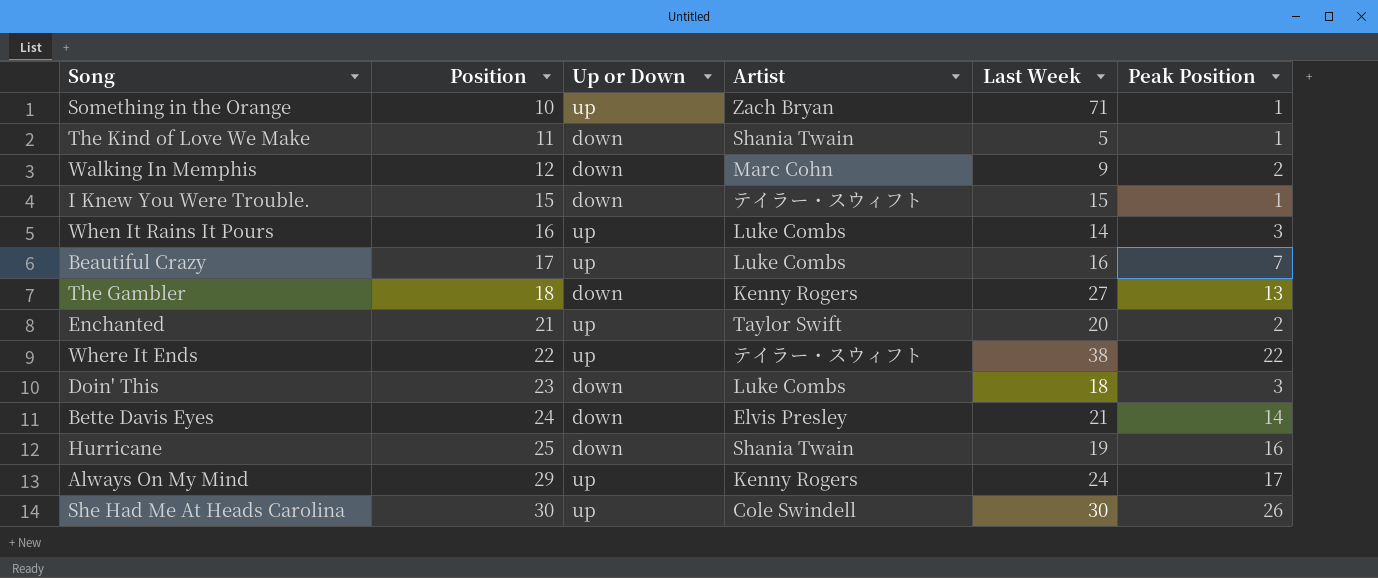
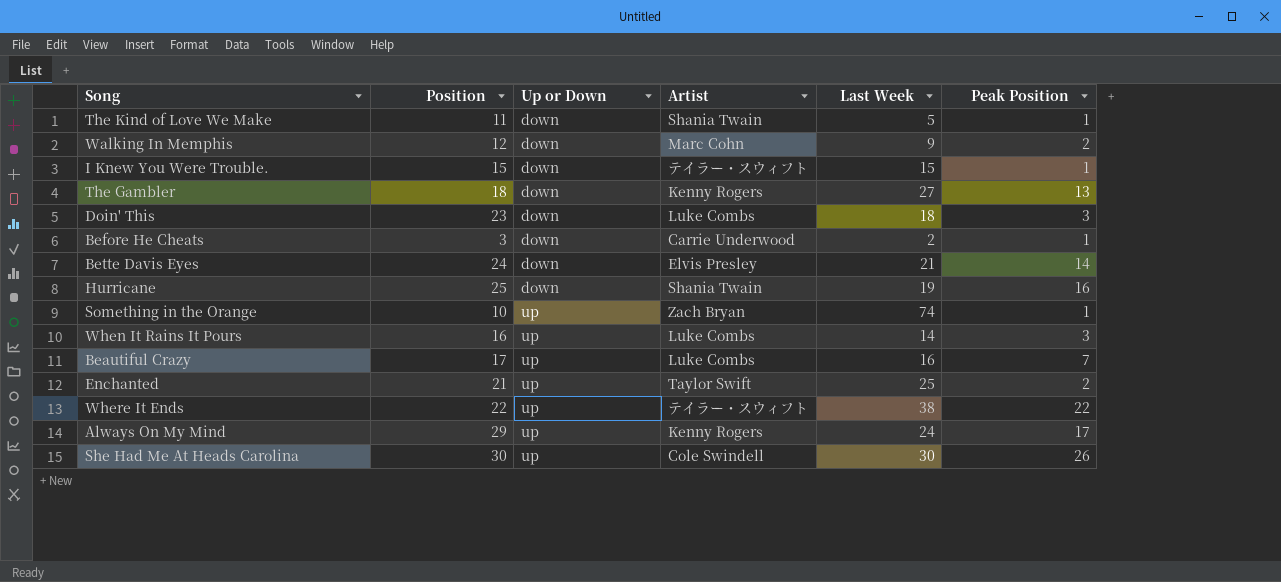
row order: Position ascending -> Up or Down ascending
row Before He Cheats: none -> 3 | down | Carrie Underwood | 2 | 1
Something in the Orange | Last Week: 71 -> 74
Enchanted | Last Week: 20 -> 25

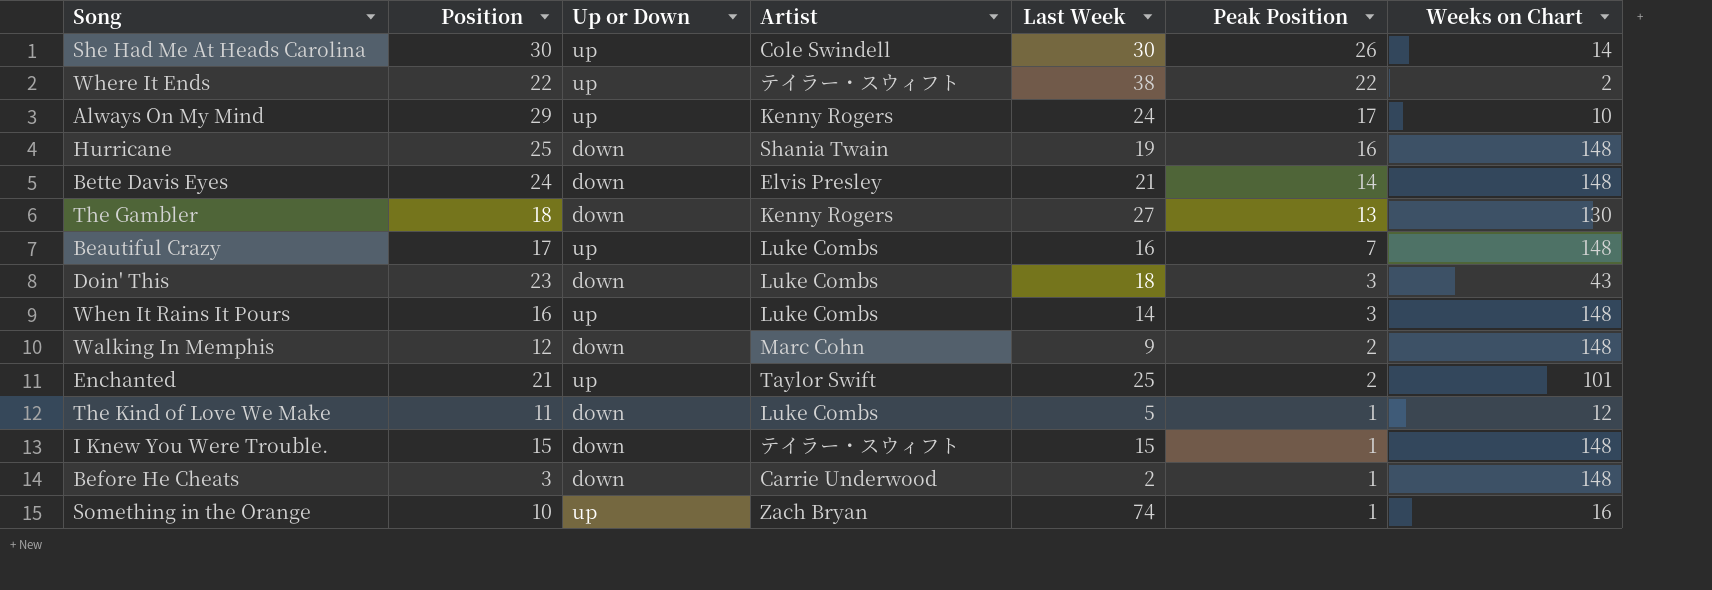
row order: Up or Down ascending -> Peak Position descending
column Weeks on Chart | position: none -> 7
The Kind of Love We Make | Artist: Shania Twain -> Luke Combs

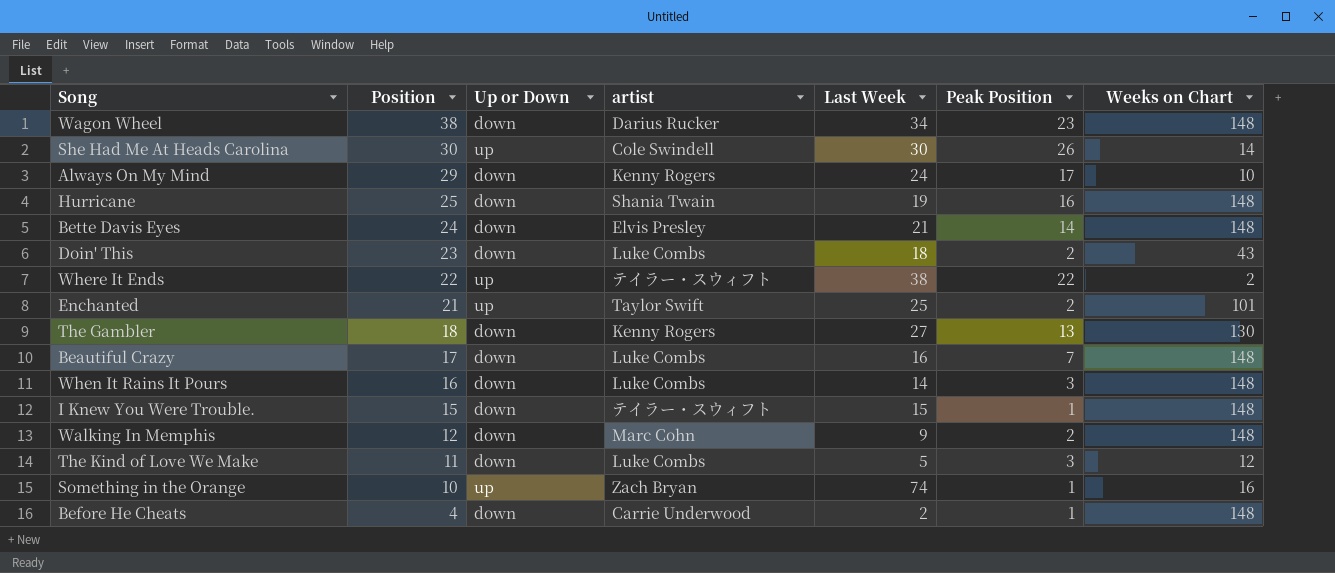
row order: Peak Position descending -> Position descending
column name: Artist -> artist
row Wagon Wheel: none -> 38 | down | Darius Rucker | 34 | 23 | 148
Always On My Mind | Up or Down: up -> down
Doin' This | Peak Position: 3 -> 2
Beautiful Crazy | Up or Down: up -> down
When It Rains It Pours | Up or Down: up -> down
The Kind of Love We Make | Peak Position: 1 -> 3
Before He Cheats | Position: 3 -> 4

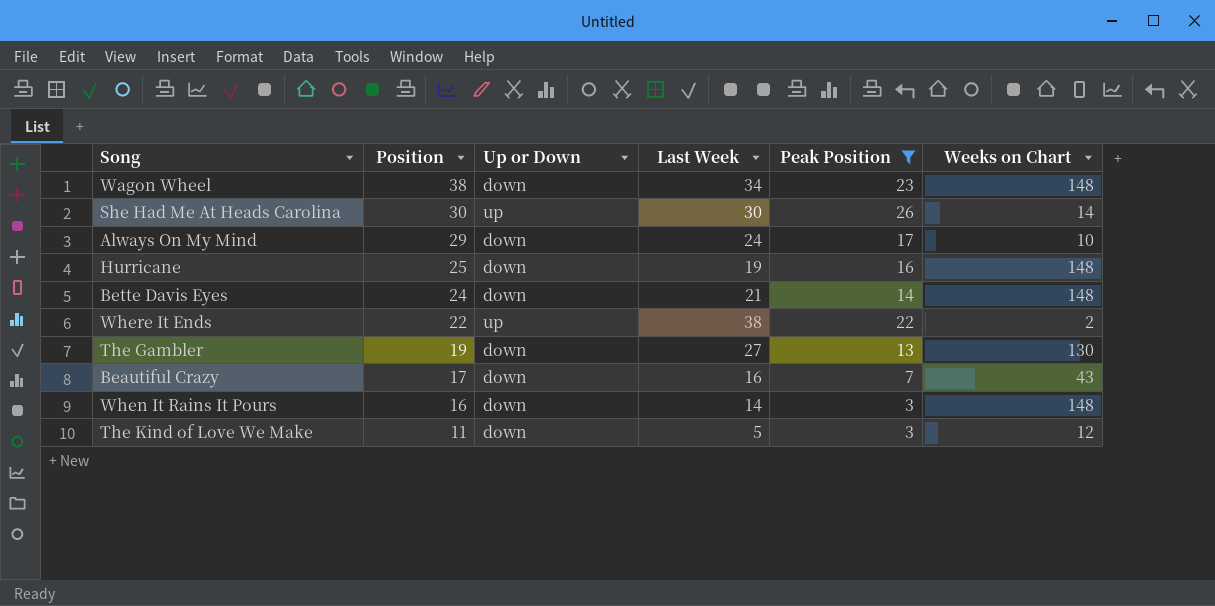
filter: none -> Peak Position >= 3
column artist | position: 4 -> none
The Gambler | Position: 18 -> 19
Beautiful Crazy | Weeks on Chart: 148 -> 43

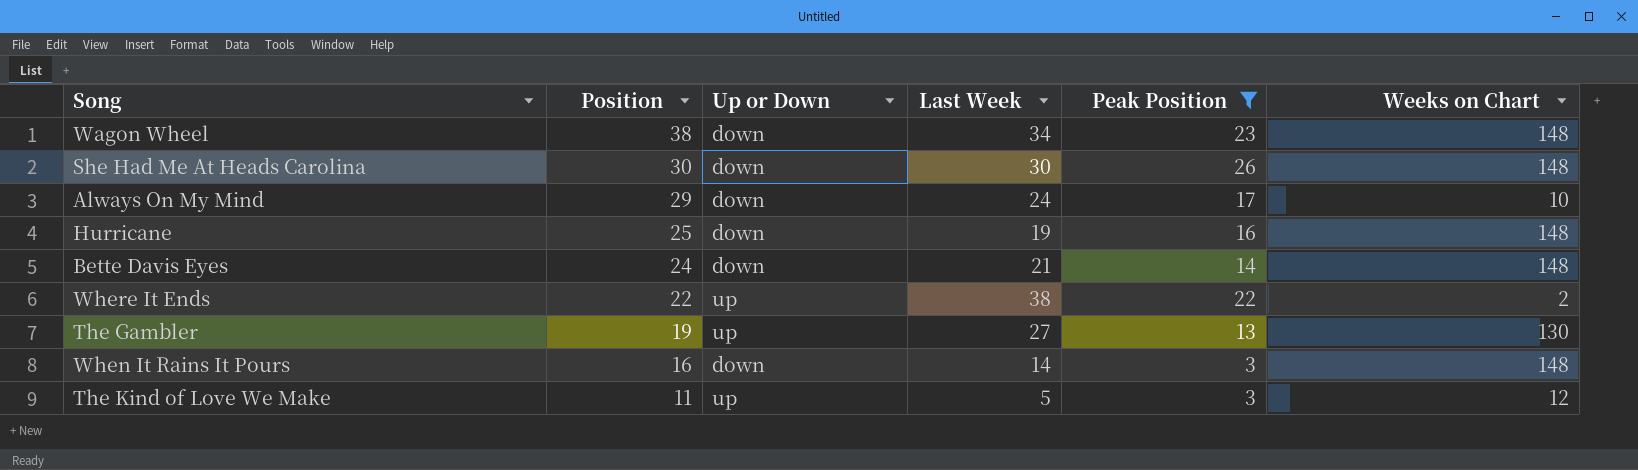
row Beautiful Crazy: 17 | down | 16 | 7 | 43 -> none
She Had Me At Heads Carolina | Up or Down: up -> down
She Had Me At Heads Carolina | Weeks on Chart: 14 -> 148
The Gambler | Up or Down: down -> up
The Kind of Love We Make | Up or Down: down -> up

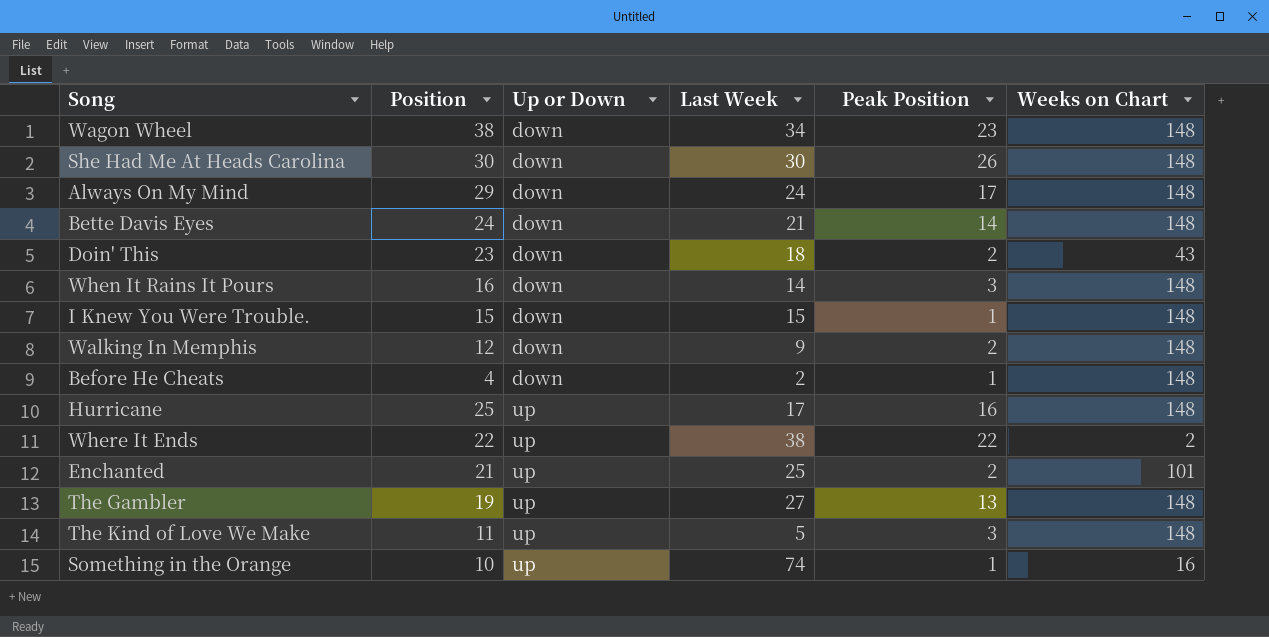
filter: Peak Position >= 3 -> none
row order: Position descending -> Up or Down ascending
Always On My Mind | Weeks on Chart: 10 -> 148
Hurricane | Up or Down: down -> up
Hurricane | Last Week: 19 -> 17
The Gambler | Weeks on Chart: 130 -> 148
The Kind of Love We Make | Weeks on Chart: 12 -> 148

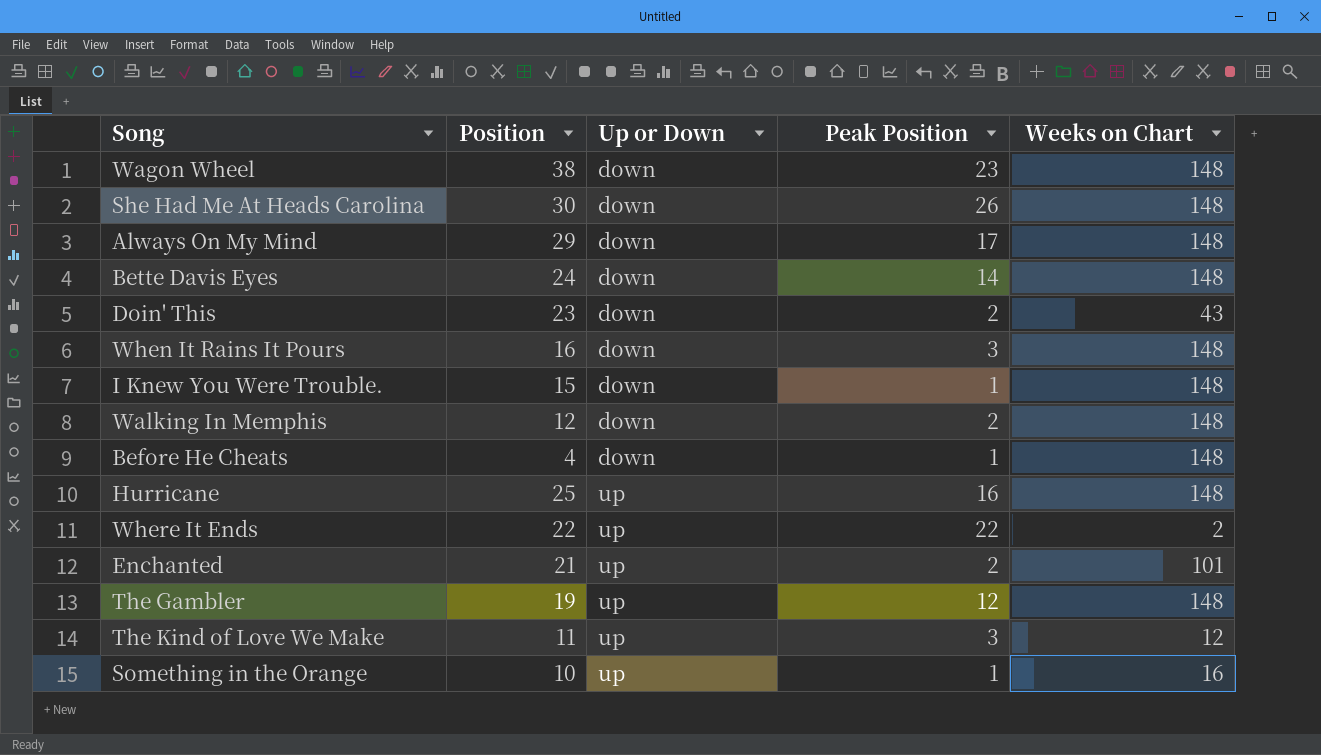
column Last Week | position: 4 -> none
The Gambler | Peak Position: 13 -> 12
The Kind of Love We Make | Weeks on Chart: 148 -> 12

